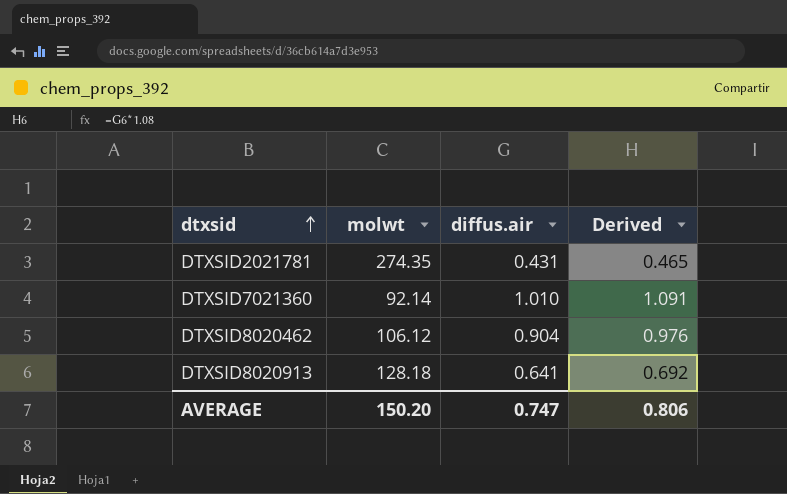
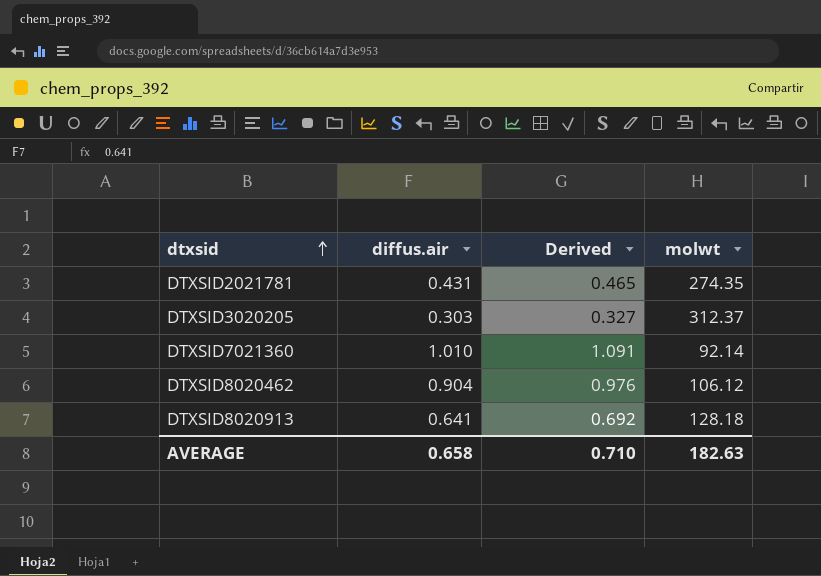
column molwt | position: 2 -> 4
row DTXSID3020205: none -> 0.303 | 0.327 | 312.37
AVERAGE | diffus.air: 0.747 -> 0.658
AVERAGE | Derived: 0.806 -> 0.710
AVERAGE | molwt: 150.20 -> 182.63

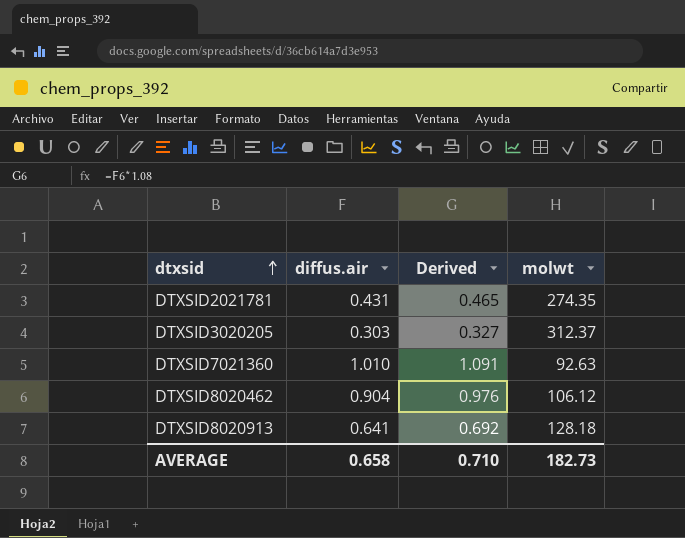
DTXSID7021360 | molwt: 92.14 -> 92.63
AVERAGE | molwt: 182.63 -> 182.73

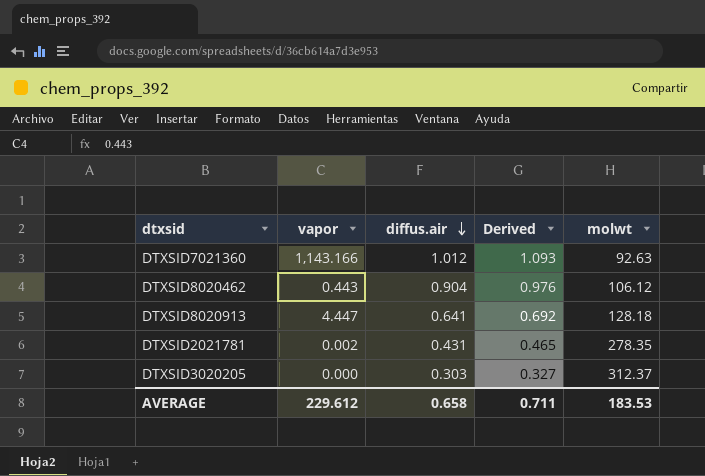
row order: dtxsid ascending -> diffus.air descending
column vapor | position: none -> 2
DTXSID7021360 | diffus.air: 1.010 -> 1.012
DTXSID7021360 | Derived: 1.091 -> 1.093
DTXSID2021781 | molwt: 274.35 -> 278.35
AVERAGE | Derived: 0.710 -> 0.711
AVERAGE | molwt: 182.73 -> 183.53

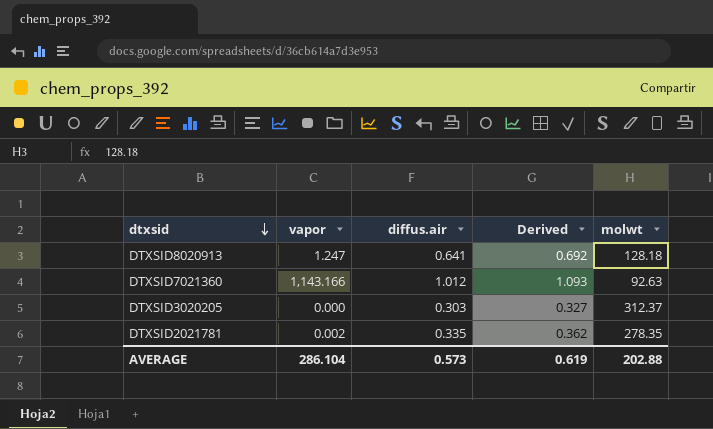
row order: diffus.air descending -> dtxsid descending
row DTXSID8020462: 0.443 | 0.904 | 0.976 | 106.12 -> none
DTXSID8020913 | vapor: 4.447 -> 1.247
DTXSID2021781 | diffus.air: 0.431 -> 0.335
DTXSID2021781 | Derived: 0.465 -> 0.362
AVERAGE | vapor: 229.612 -> 286.104
AVERAGE | diffus.air: 0.658 -> 0.573
AVERAGE | Derived: 0.711 -> 0.619
AVERAGE | molwt: 183.53 -> 202.88

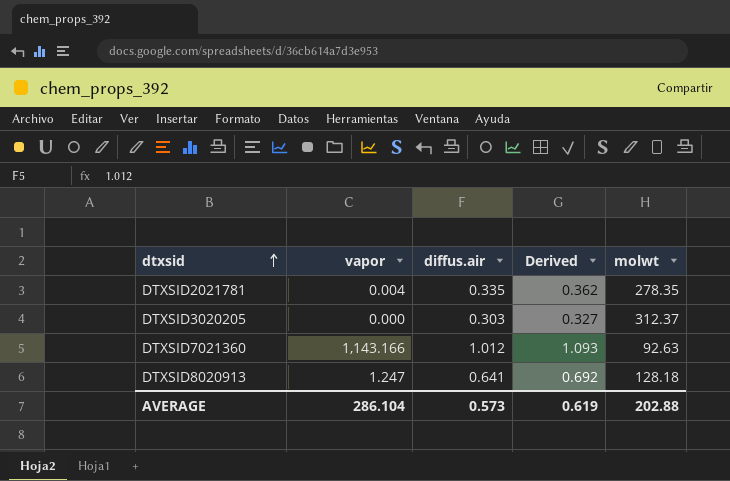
row order: dtxsid descending -> dtxsid ascending
DTXSID2021781 | vapor: 0.002 -> 0.004

